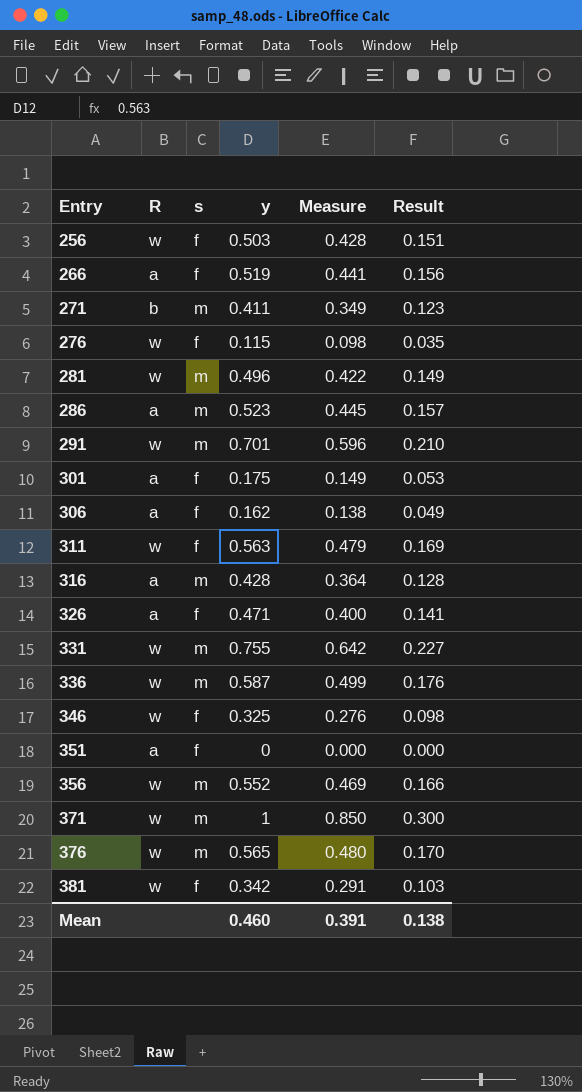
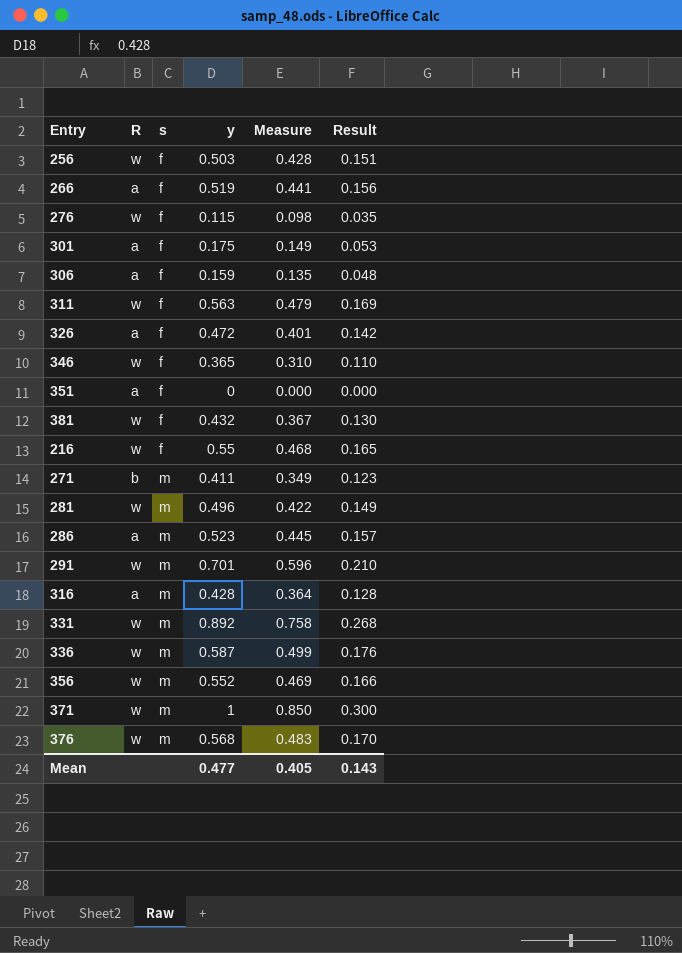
row order: Entry ascending -> s ascending
306 | y: 0.162 -> 0.159
306 | Measure: 0.138 -> 0.135
306 | Result: 0.049 -> 0.048
326 | y: 0.471 -> 0.472
326 | Measure: 0.400 -> 0.401
326 | Result: 0.141 -> 0.142
346 | y: 0.325 -> 0.365
346 | Measure: 0.276 -> 0.310
346 | Result: 0.098 -> 0.110
381 | y: 0.342 -> 0.432
381 | Measure: 0.291 -> 0.367
381 | Result: 0.103 -> 0.130
row 216: none -> w | f | 0.55 | 0.468 | 0.165
331 | y: 0.755 -> 0.892
331 | Measure: 0.642 -> 0.758
331 | Result: 0.227 -> 0.268
376 | y: 0.565 -> 0.568
376 | Measure: 0.480 -> 0.483
Mean | y: 0.460 -> 0.477
Mean | Measure: 0.391 -> 0.405
Mean | Result: 0.138 -> 0.143

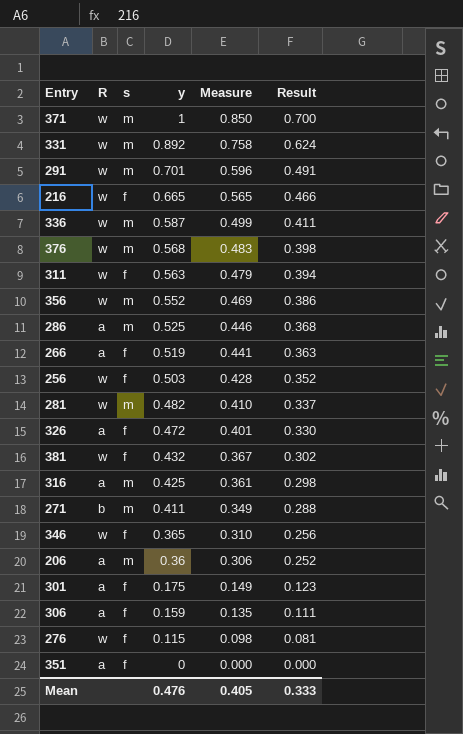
row order: s ascending -> y descending
column Result | formula: [y] * 0.3 -> [y] * 0.7
216 | y: 0.55 -> 0.665
216 | Measure: 0.468 -> 0.565
286 | y: 0.523 -> 0.525
286 | Measure: 0.445 -> 0.446
281 | y: 0.496 -> 0.482
281 | Measure: 0.422 -> 0.410
316 | y: 0.428 -> 0.425
316 | Measure: 0.364 -> 0.361
row 206: none -> a | m | 0.36 | 0.306 | 0.252
Mean | y: 0.477 -> 0.476
Mean | Result: 0.143 -> 0.333

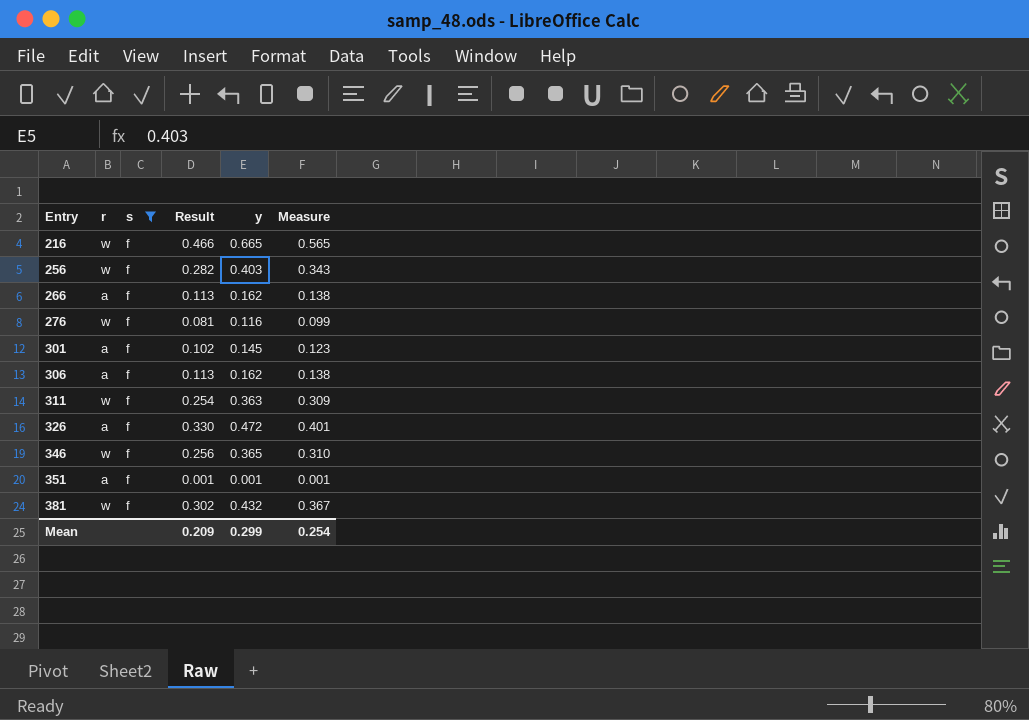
filter: none -> s = f
row order: y descending -> Entry ascending
column name: R -> r
column Result | position: 6 -> 4
256 | Result: 0.352 -> 0.282
256 | y: 0.503 -> 0.403
256 | Measure: 0.428 -> 0.343
266 | Result: 0.363 -> 0.113
266 | y: 0.519 -> 0.162
266 | Measure: 0.441 -> 0.138
276 | y: 0.115 -> 0.116
276 | Measure: 0.098 -> 0.099
301 | Result: 0.123 -> 0.102
301 | y: 0.175 -> 0.145
301 | Measure: 0.149 -> 0.123
306 | Result: 0.111 -> 0.113
306 | y: 0.159 -> 0.162
306 | Measure: 0.135 -> 0.138
311 | Result: 0.394 -> 0.254
311 | y: 0.563 -> 0.363
311 | Measure: 0.479 -> 0.309
351 | Result: 0.000 -> 0.001
351 | y: 0 -> 0.001
351 | Measure: 0.000 -> 0.001
Mean | Result: 0.333 -> 0.209
Mean | y: 0.476 -> 0.299
Mean | Measure: 0.405 -> 0.254

